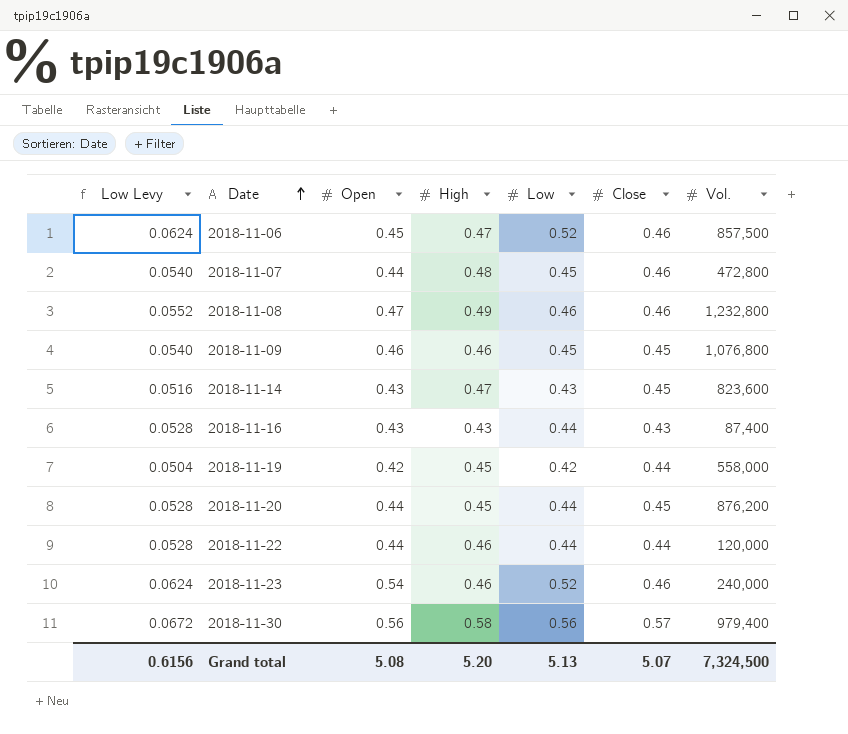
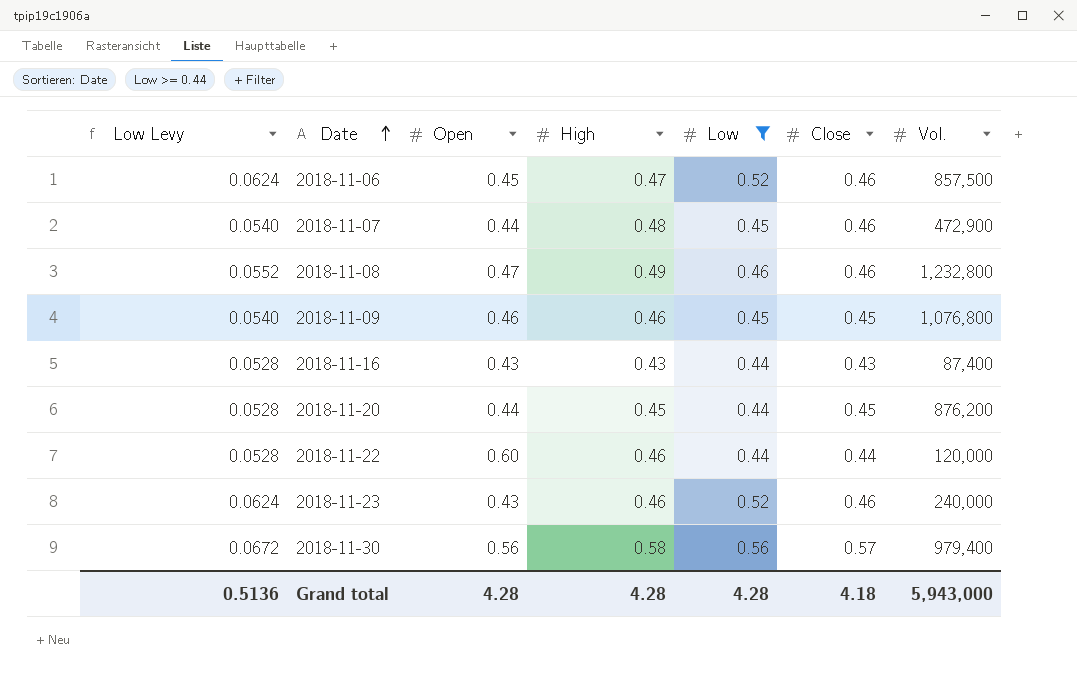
filter: none -> Low >= 0.44
2018-11-07 | Vol.: 472,800 -> 472,900
2018-11-22 | Open: 0.44 -> 0.60
2018-11-23 | Open: 0.54 -> 0.43
Grand total | Low Levy: 0.6156 -> 0.5136
Grand total | Open: 5.08 -> 4.28
Grand total | High: 5.20 -> 4.28
Grand total | Low: 5.13 -> 4.28
Grand total | Close: 5.07 -> 4.18
Grand total | Vol.: 7,324,500 -> 5,943,000

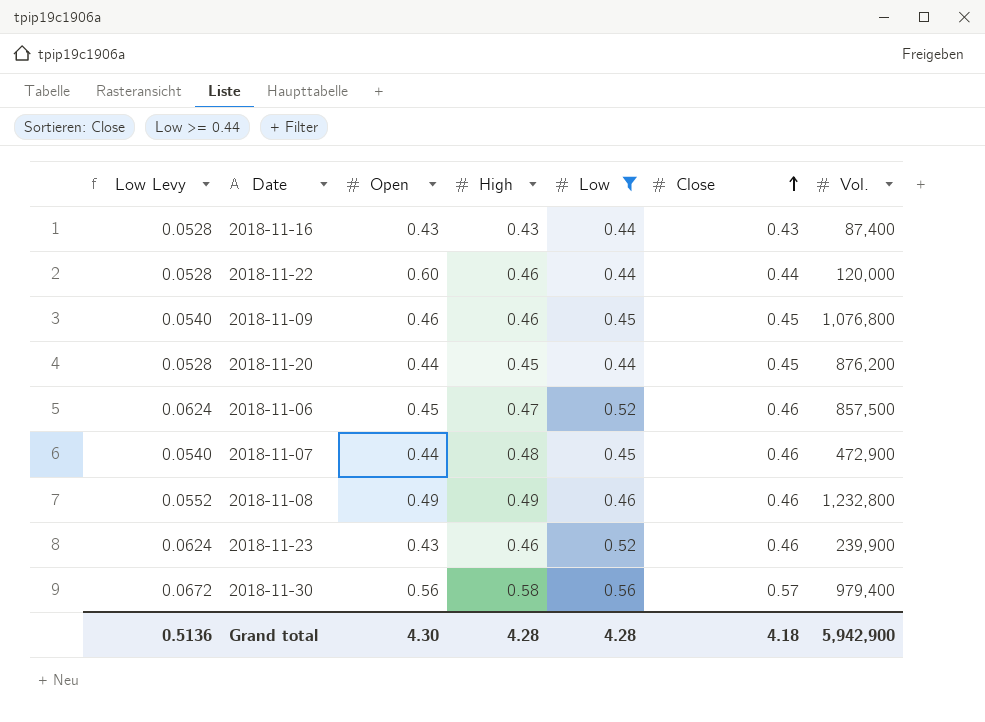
row order: Date ascending -> Close ascending
2018-11-08 | Open: 0.47 -> 0.49
2018-11-23 | Vol.: 240,000 -> 239,900
Grand total | Open: 4.28 -> 4.30
Grand total | Vol.: 5,943,000 -> 5,942,900

